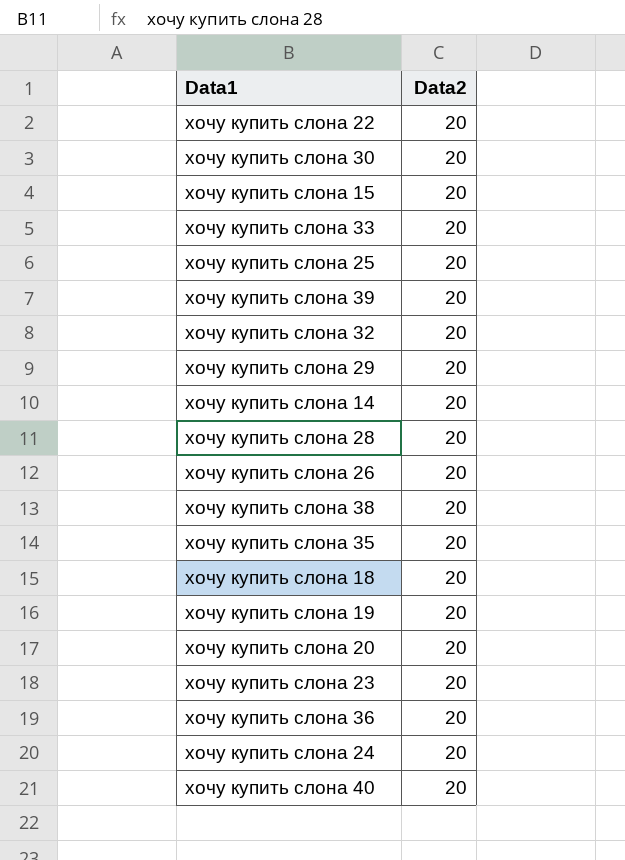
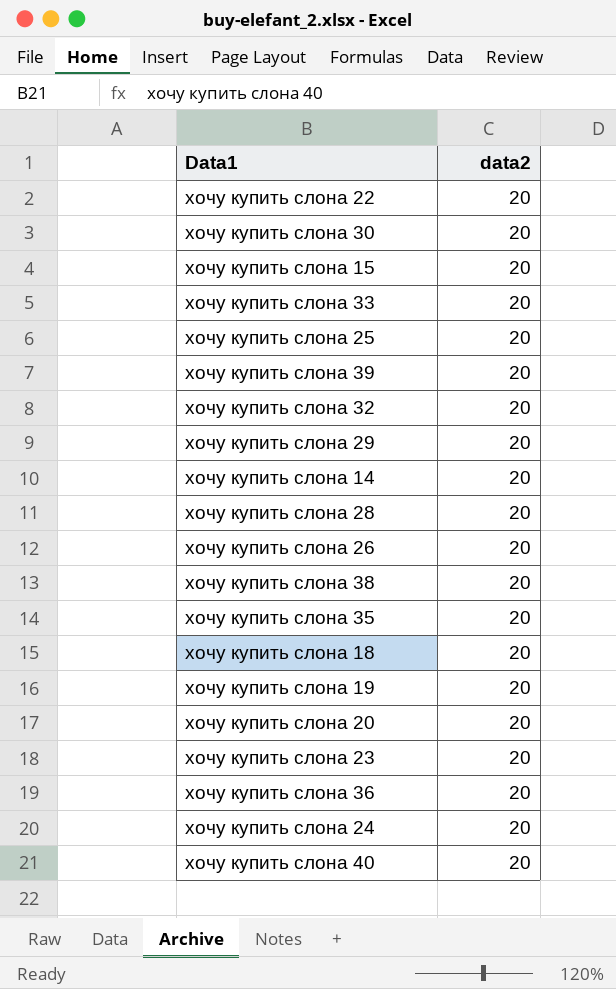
column name: Data2 -> data2

